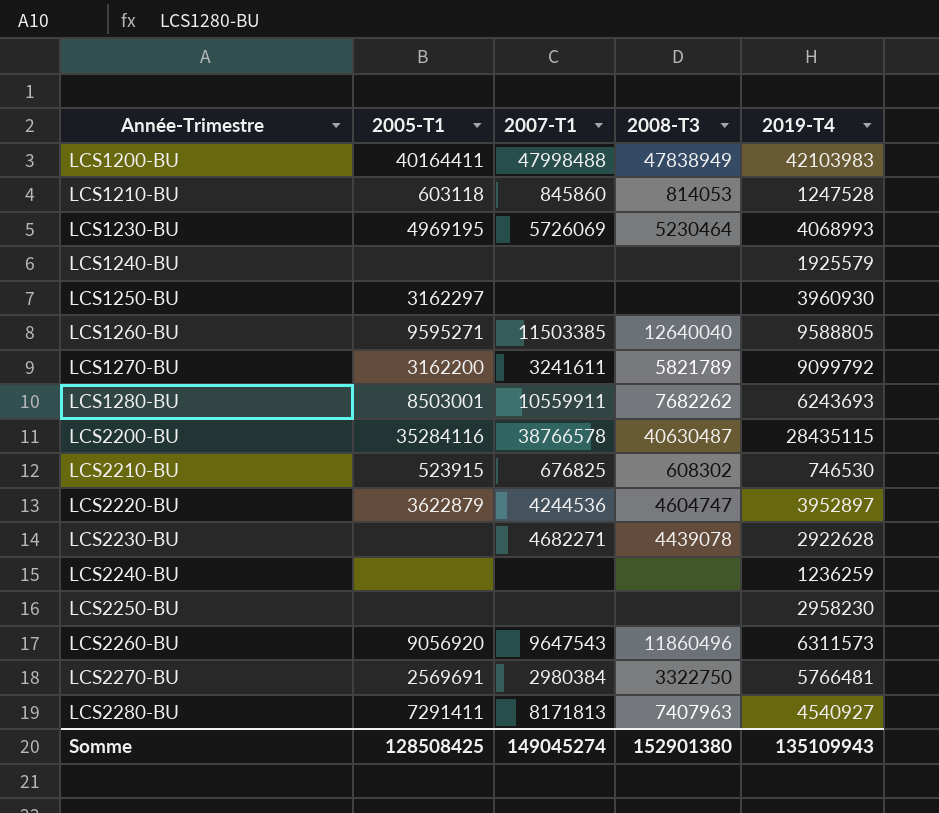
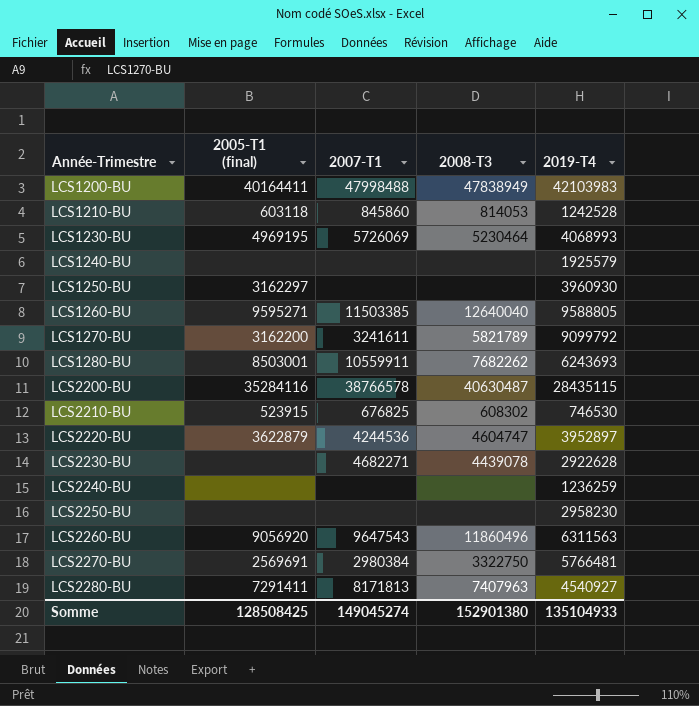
column name: 2005-T1 -> 2005-T1 (final)
LCS1210-BU | 2019-T4: 1247528 -> 1242528
LCS2260-BU | 2019-T4: 6311573 -> 6311563
Somme | 2019-T4: 135109943 -> 135104933

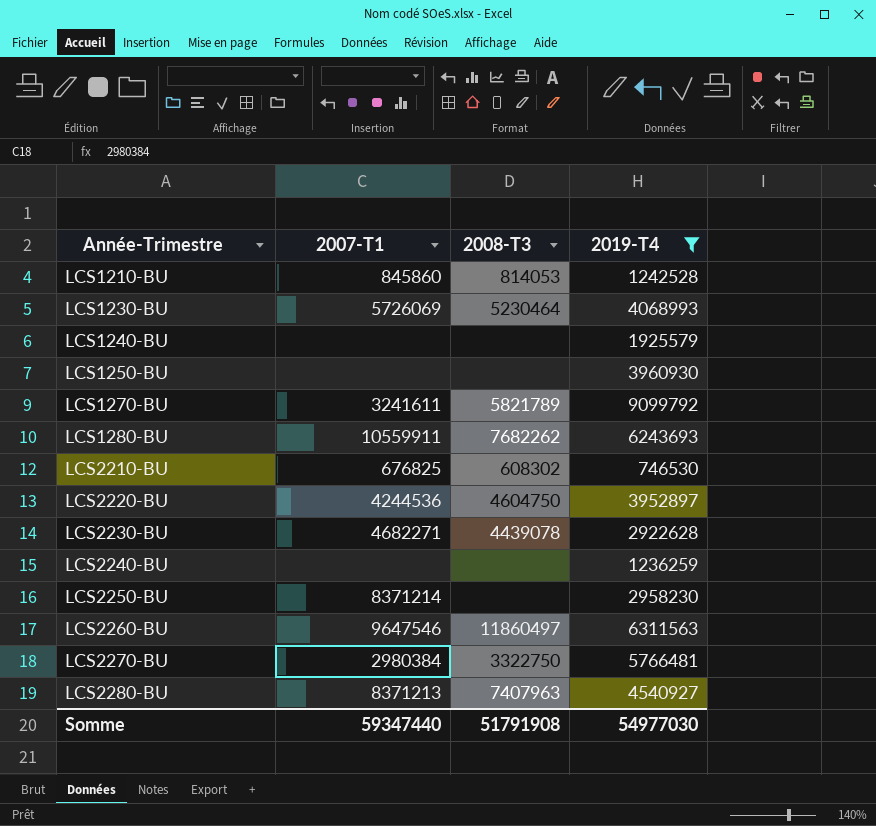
filter: none -> 2019-T4 <= 9099792
column 2005-T1 (final) | position: 2 -> none
LCS2220-BU | 2008-T3: 4604747 -> 4604750
LCS2250-BU | 2007-T1: none -> 8371214
LCS2260-BU | 2007-T1: 9647543 -> 9647546
LCS2260-BU | 2008-T3: 11860496 -> 11860497
LCS2280-BU | 2007-T1: 8171813 -> 8371213
Somme | 2007-T1: 149045274 -> 59347440
Somme | 2008-T3: 152901380 -> 51791908
Somme | 2019-T4: 135104933 -> 54977030

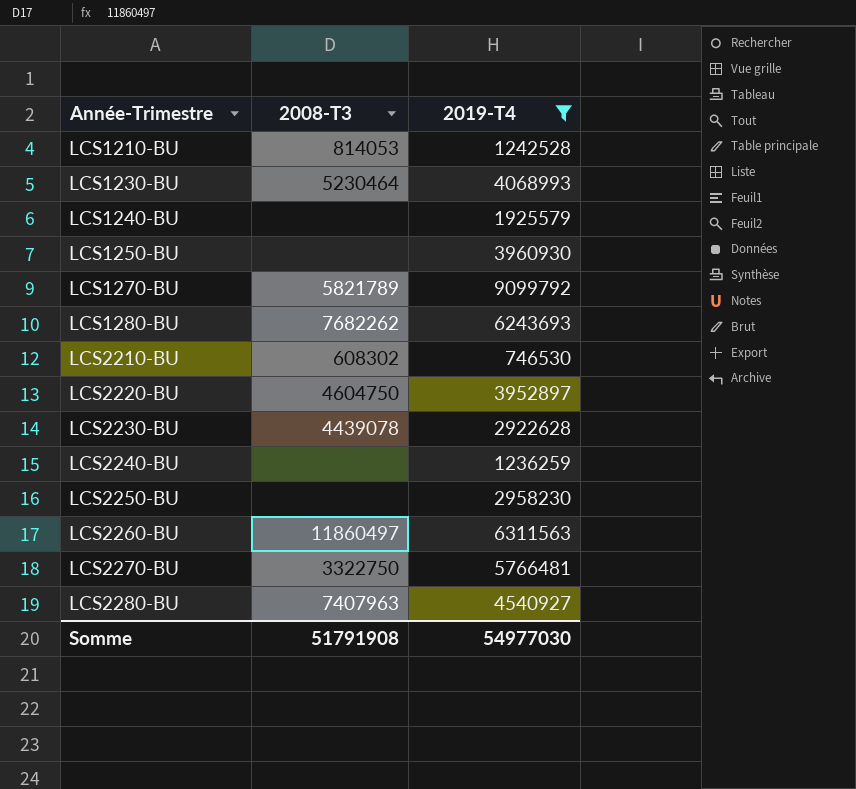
column 2007-T1 | position: 2 -> none

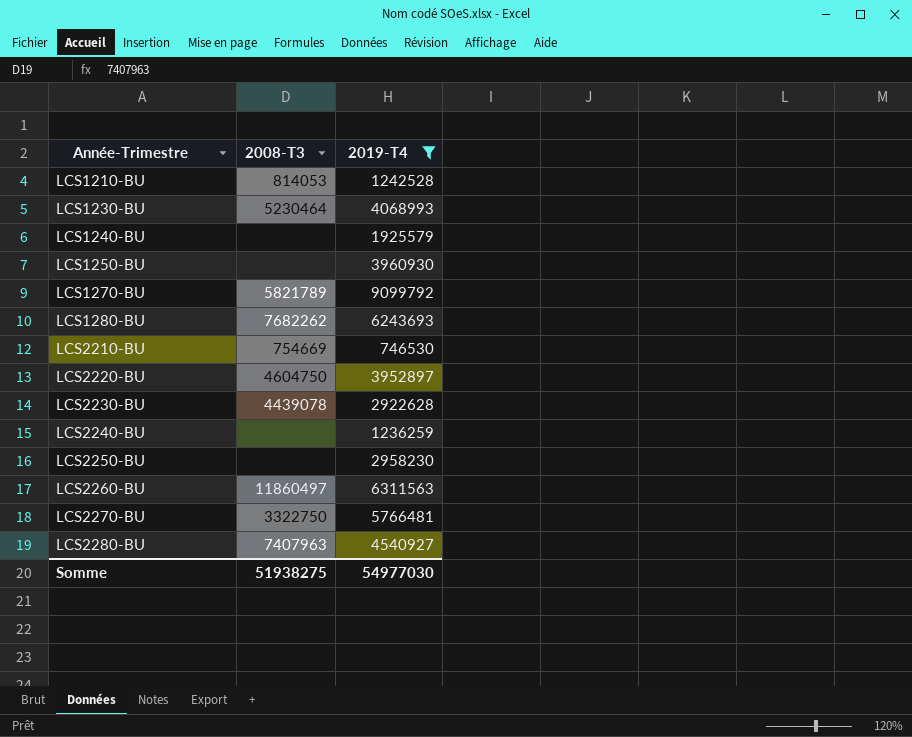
LCS2210-BU | 2008-T3: 608302 -> 754669
Somme | 2008-T3: 51791908 -> 51938275

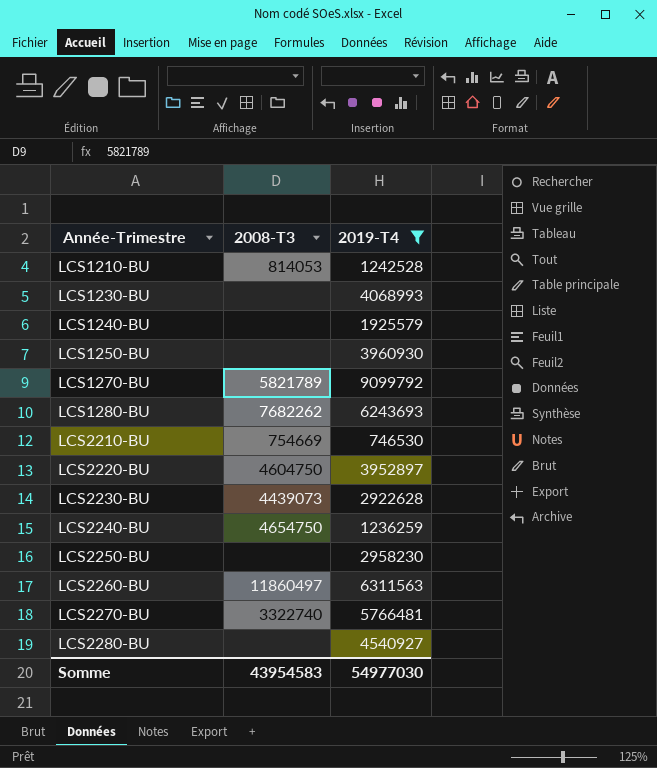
LCS1230-BU | 2008-T3: 5230464 -> none
LCS2230-BU | 2008-T3: 4439078 -> 4439073
LCS2240-BU | 2008-T3: none -> 4654750
LCS2270-BU | 2008-T3: 3322750 -> 3322740
LCS2280-BU | 2008-T3: 7407963 -> none
Somme | 2008-T3: 51938275 -> 43954583

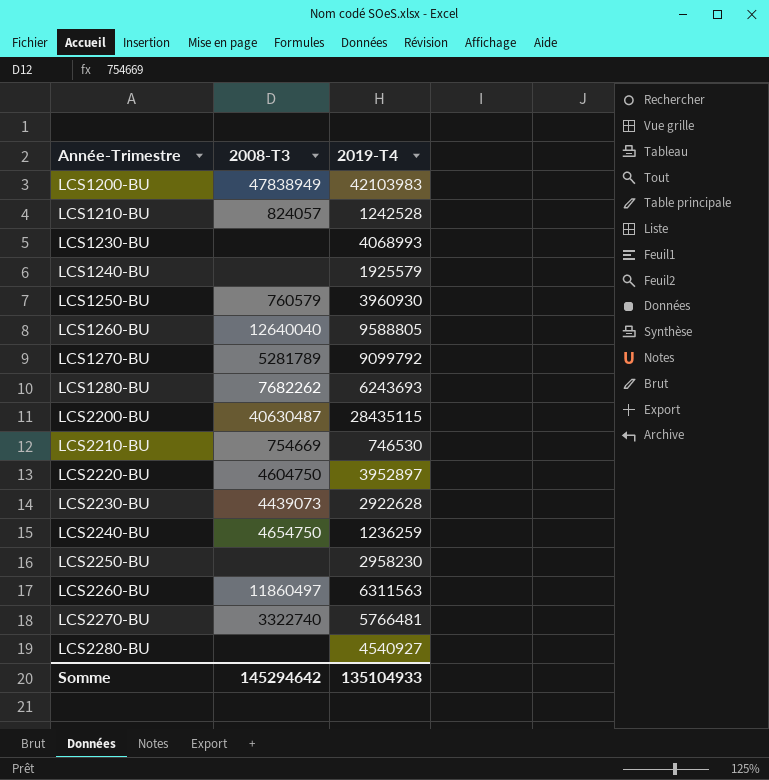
filter: 2019-T4 <= 9099792 -> none
LCS1210-BU | 2008-T3: 814053 -> 824057
LCS1250-BU | 2008-T3: none -> 760579
LCS1270-BU | 2008-T3: 5821789 -> 5281789
Somme | 2008-T3: 43954583 -> 145294642
Somme | 2019-T4: 54977030 -> 135104933

